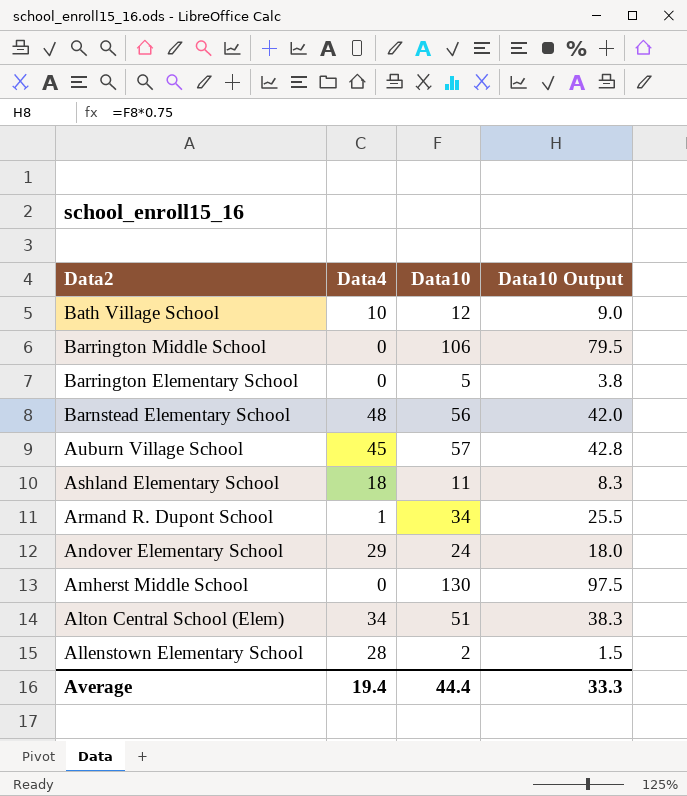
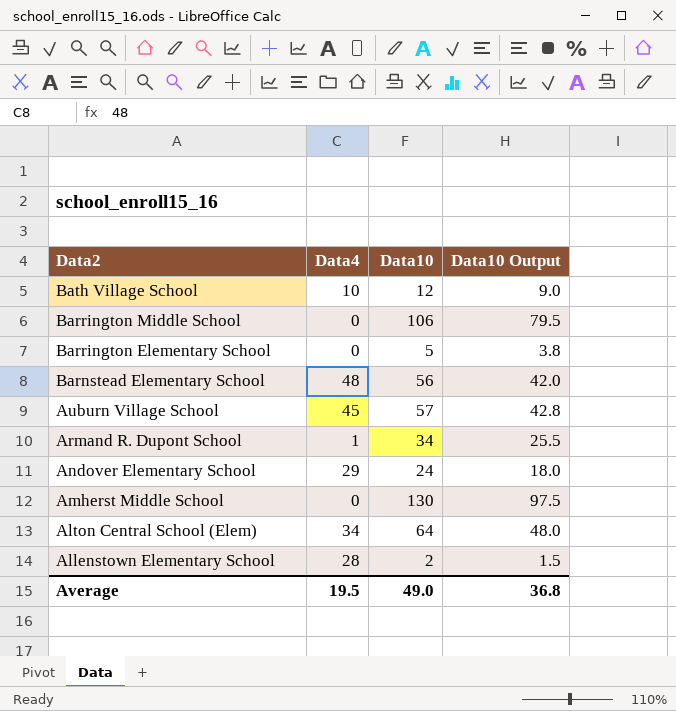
row Ashland Elementary School: 18 | 11 | 8.3 -> none
Alton Central School (Elem) | Data10: 51 -> 64
Alton Central School (Elem) | Data10 Output: 38.3 -> 48.0
Average | Data4: 19.4 -> 19.5
Average | Data10: 44.4 -> 49.0
Average | Data10 Output: 33.3 -> 36.8

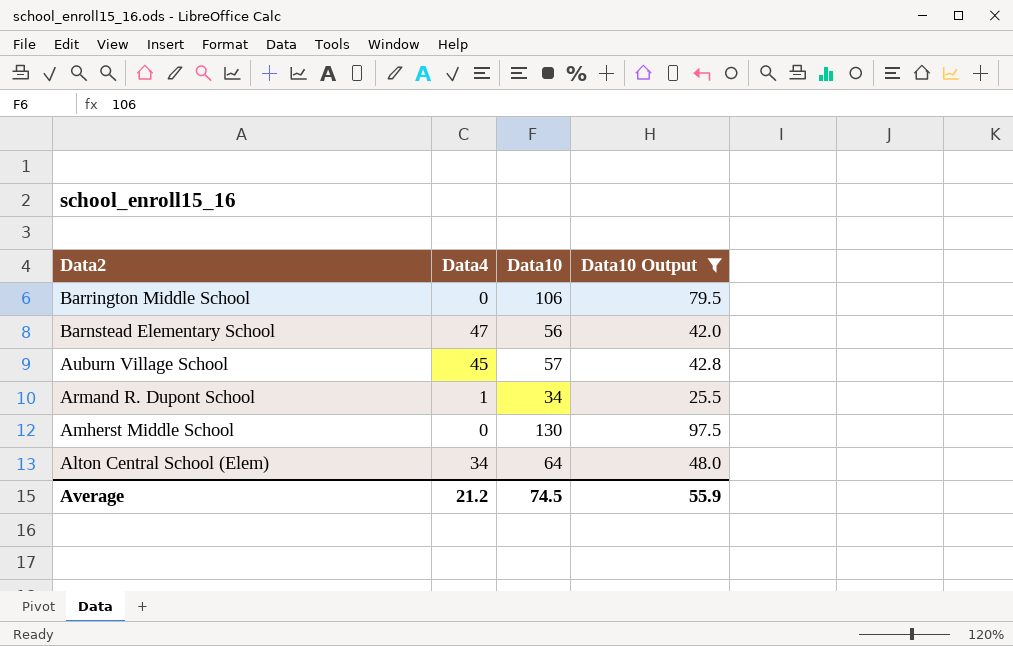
filter: none -> Data10 Output >= 25.5
Barnstead Elementary School | Data4: 48 -> 47
Average | Data4: 19.5 -> 21.2
Average | Data10: 49.0 -> 74.5
Average | Data10 Output: 36.8 -> 55.9

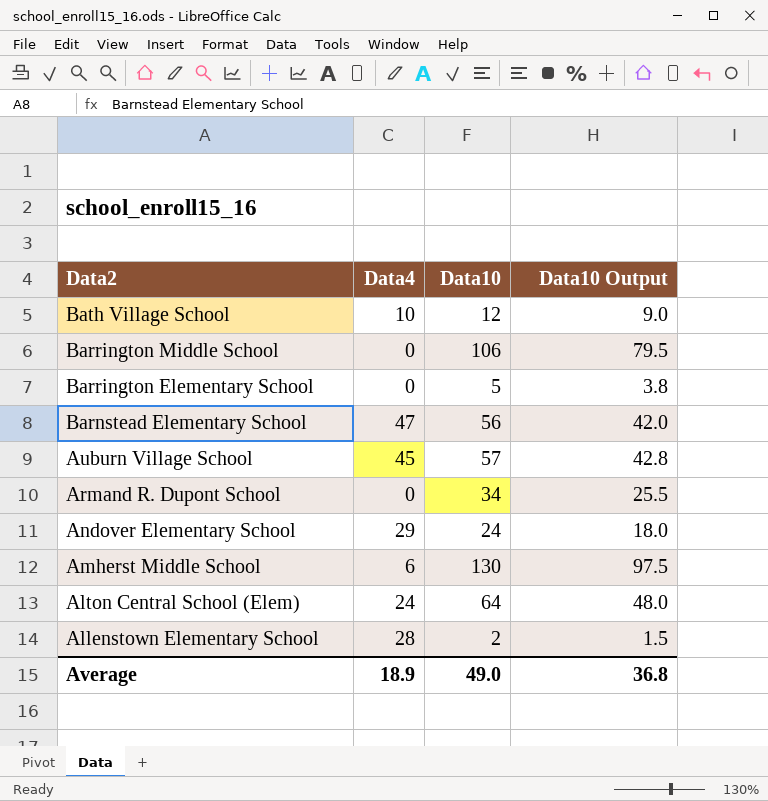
filter: Data10 Output >= 25.5 -> none
Armand R. Dupont School | Data4: 1 -> 0
Amherst Middle School | Data4: 0 -> 6
Alton Central School (Elem) | Data4: 34 -> 24
Average | Data4: 21.2 -> 18.9
Average | Data10: 74.5 -> 49.0
Average | Data10 Output: 55.9 -> 36.8

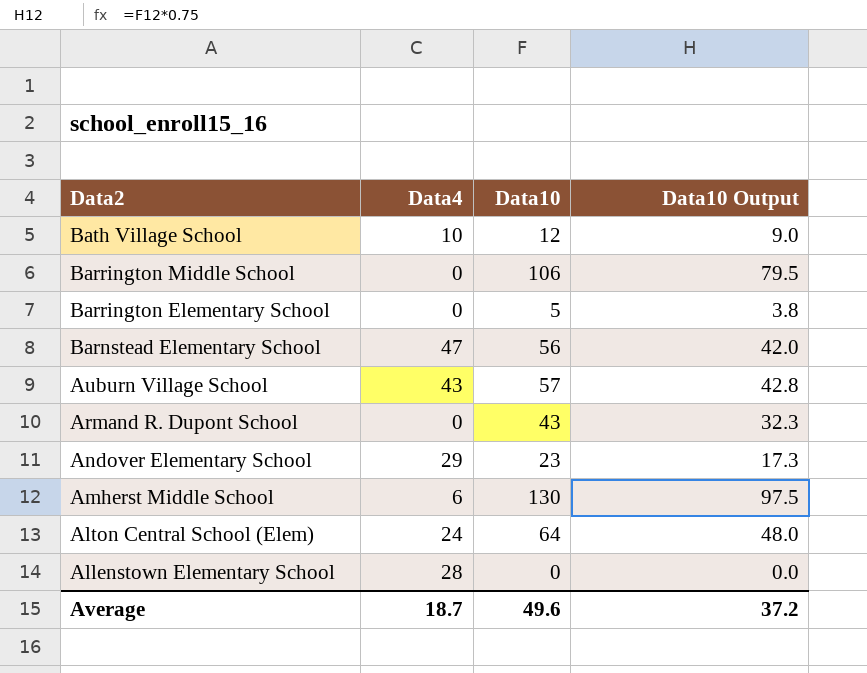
Auburn Village School | Data4: 45 -> 43
Armand R. Dupont School | Data10: 34 -> 43
Armand R. Dupont School | Data10 Output: 25.5 -> 32.3
Andover Elementary School | Data10: 24 -> 23
Andover Elementary School | Data10 Output: 18.0 -> 17.3
Allenstown Elementary School | Data10: 2 -> 0
Allenstown Elementary School | Data10 Output: 1.5 -> 0.0
Average | Data4: 18.9 -> 18.7
Average | Data10: 49.0 -> 49.6
Average | Data10 Output: 36.8 -> 37.2

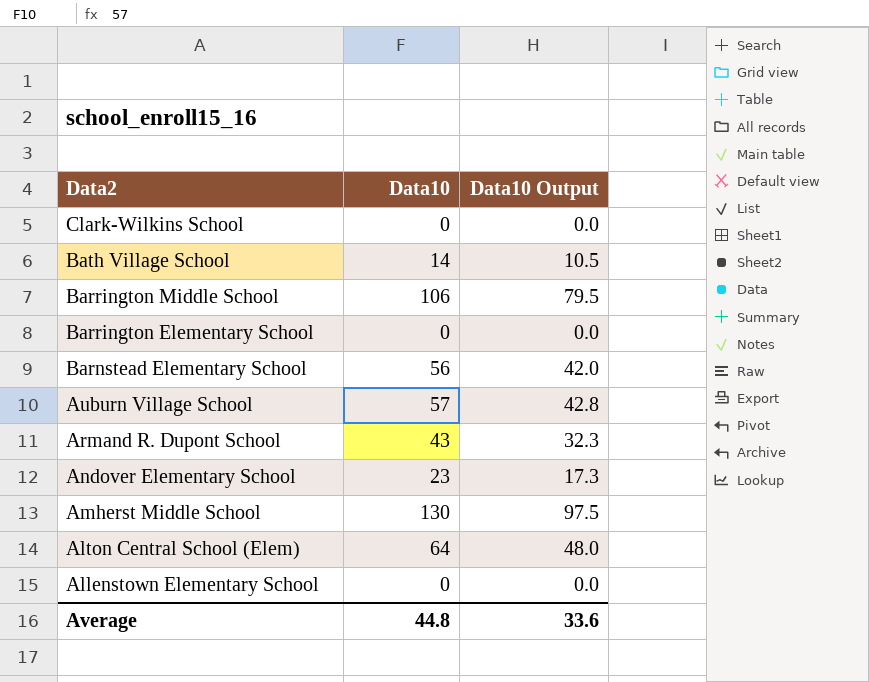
column Data4 | position: 2 -> none
row Clark-Wilkins School: none -> 0 | 0.0
Bath Village School | Data10: 12 -> 14
Bath Village School | Data10 Output: 9.0 -> 10.5
Barrington Elementary School | Data10: 5 -> 0
Barrington Elementary School | Data10 Output: 3.8 -> 0.0
Average | Data10: 49.6 -> 44.8
Average | Data10 Output: 37.2 -> 33.6

